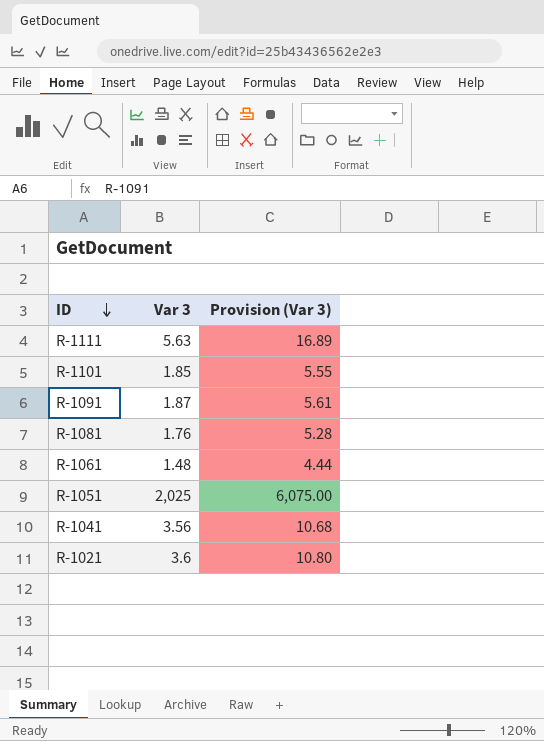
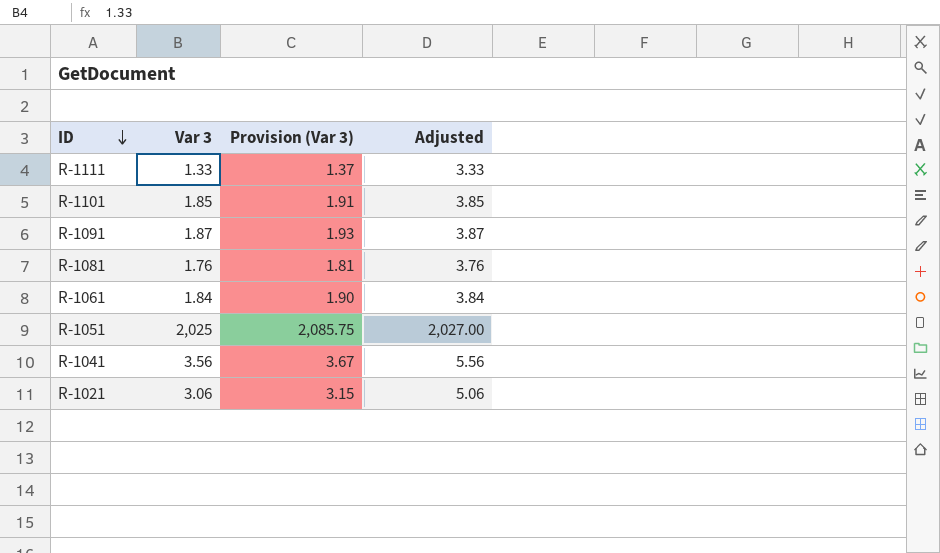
column Provision (Var 3) | formula: [Var 3] * 3 -> [Var 3] * 1.03
column Adjusted | formula: none -> [Var 3] + 2
R-1111 | Var 3: 5.63 -> 1.33
R-1061 | Var 3: 1.48 -> 1.84
R-1021 | Var 3: 3.6 -> 3.06

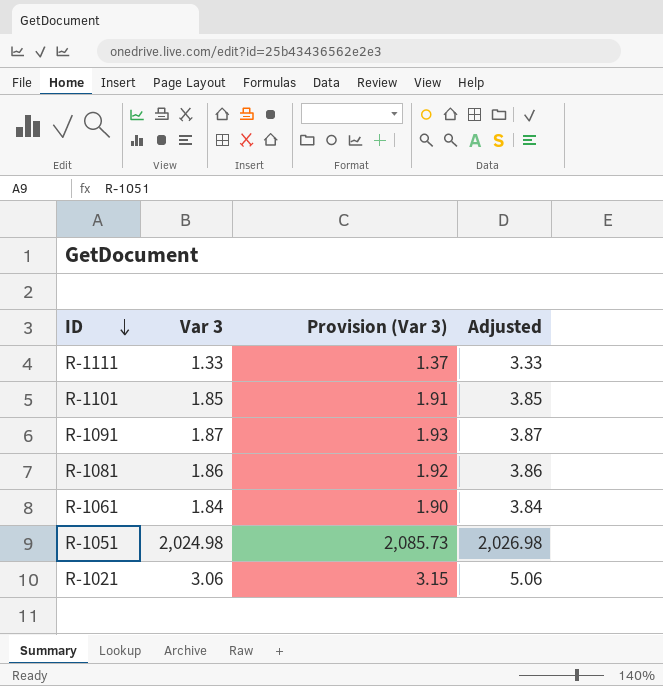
row R-1041: 3.56 | 3.67 | 5.56 -> none
R-1081 | Var 3: 1.76 -> 1.86
R-1081 | Provision (Var 3): 1.81 -> 1.92
R-1081 | Adjusted: 3.76 -> 3.86
R-1051 | Var 3: 2,025 -> 2,024.98
R-1051 | Provision (Var 3): 2,085.75 -> 2,085.73
R-1051 | Adjusted: 2,027.00 -> 2,026.98

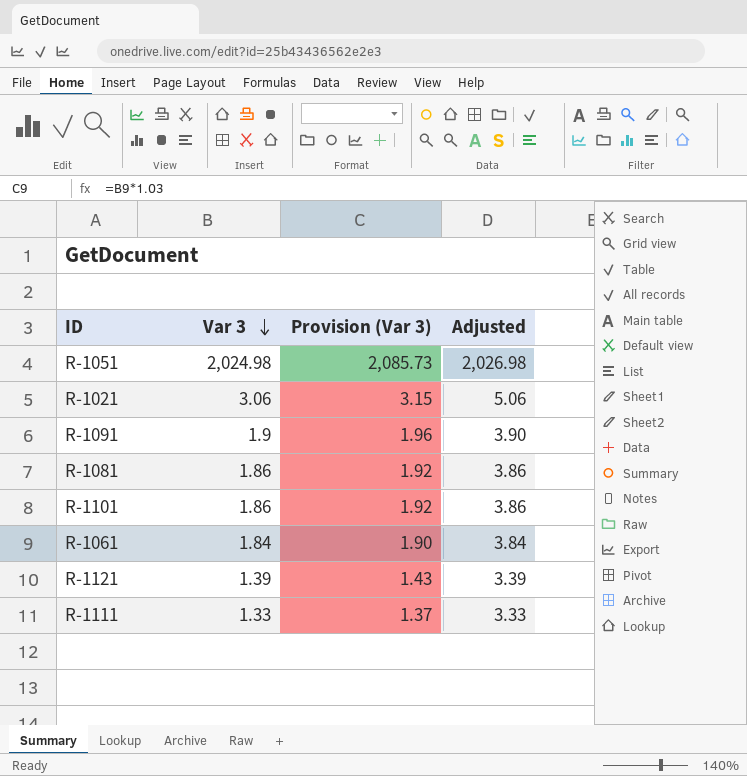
row order: ID descending -> Var 3 descending
R-1091 | Var 3: 1.87 -> 1.9
R-1091 | Provision (Var 3): 1.93 -> 1.96
R-1091 | Adjusted: 3.87 -> 3.90
R-1101 | Var 3: 1.85 -> 1.86
R-1101 | Provision (Var 3): 1.91 -> 1.92
R-1101 | Adjusted: 3.85 -> 3.86
row R-1121: none -> 1.39 | 1.43 | 3.39

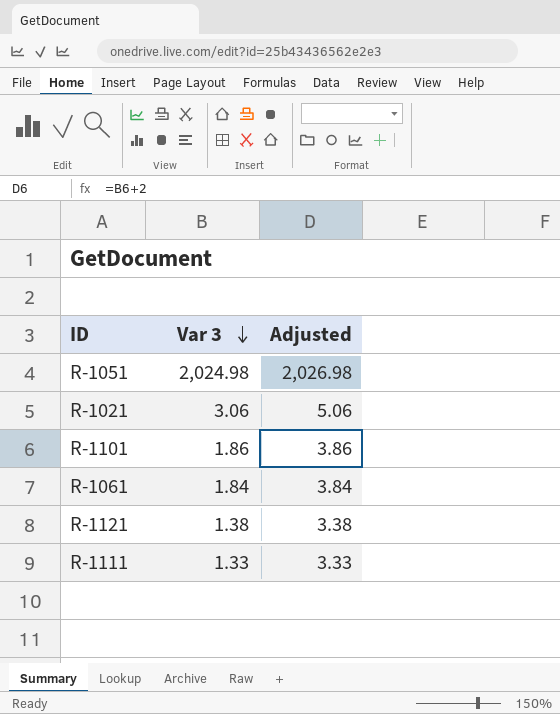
column Provision (Var 3) | formula: [Var 3] * 1.03 -> none
row R-1091: 1.9 | 1.96 | 3.90 -> none
row R-1081: 1.86 | 1.92 | 3.86 -> none
R-1121 | Var 3: 1.39 -> 1.38
R-1121 | Adjusted: 3.39 -> 3.38

